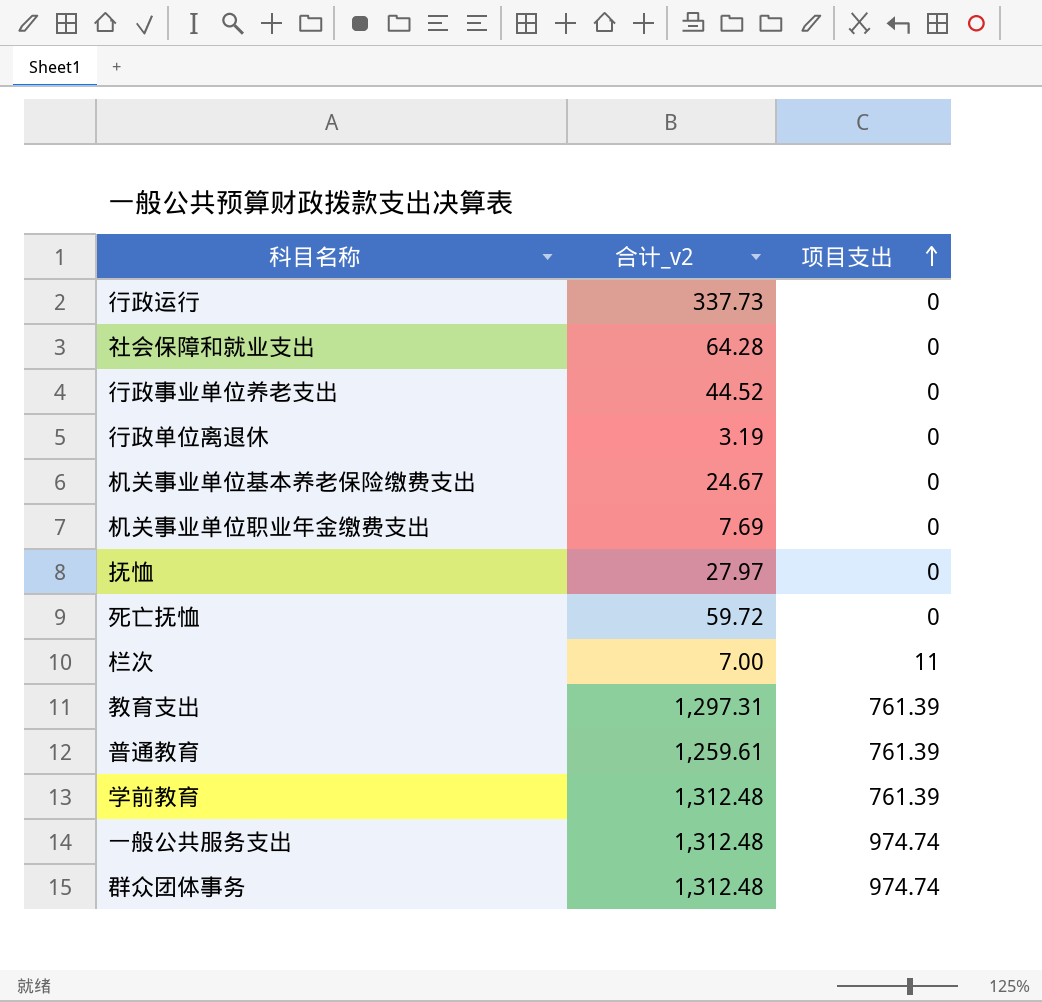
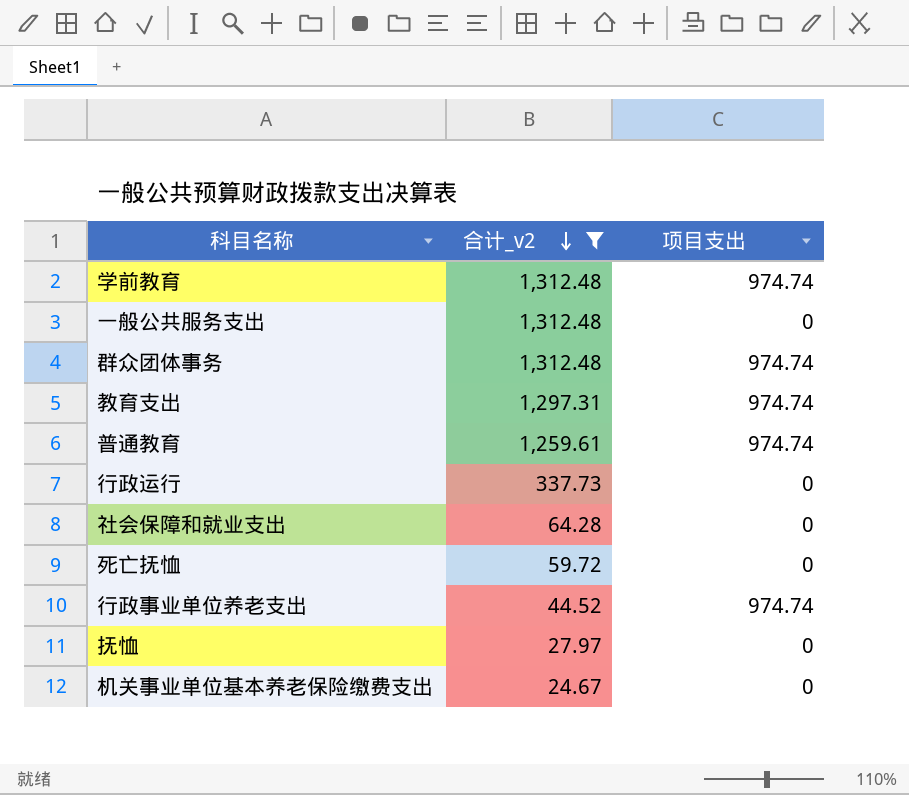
filter: none -> 合计_v2 >= 24.67
row order: 项目支出 ascending -> 合计_v2 descending
学前教育 | 项目支出: 761.39 -> 974.74
一般公共服务支出 | 项目支出: 974.74 -> 0
教育支出 | 项目支出: 761.39 -> 974.74
普通教育 | 项目支出: 761.39 -> 974.74
行政事业单位养老支出 | 项目支出: 0 -> 974.74

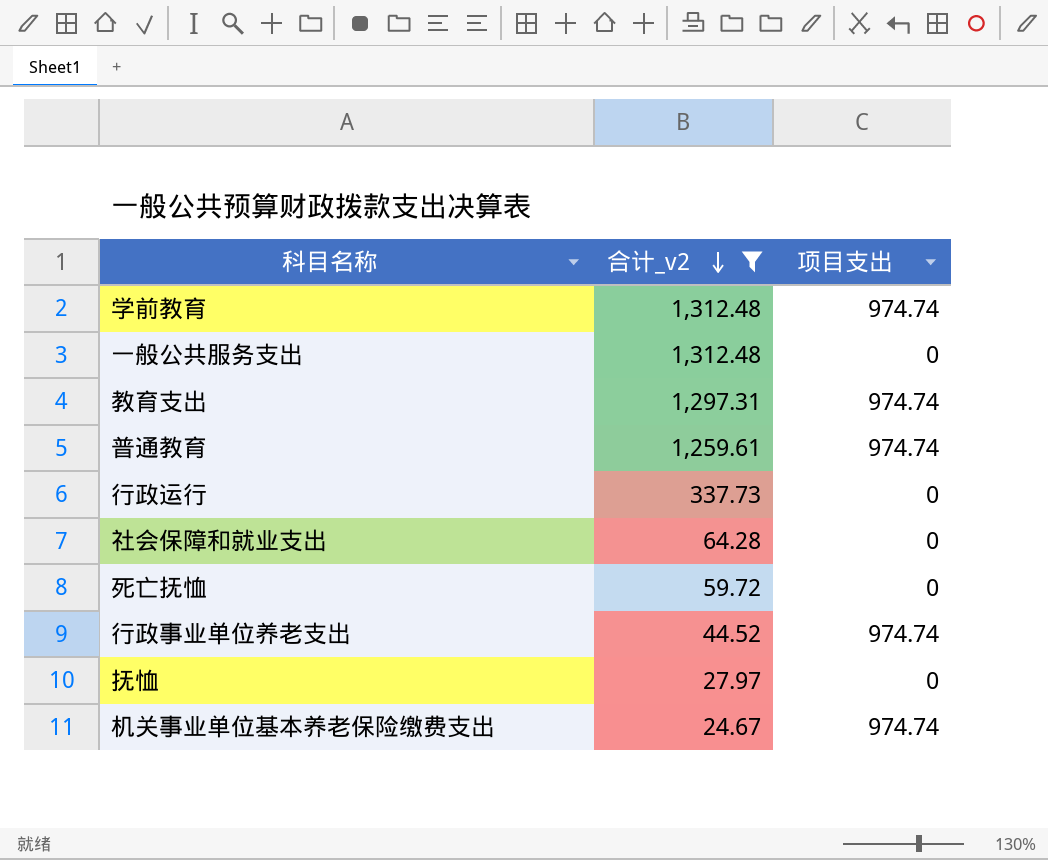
row 群众团体事务: 1,312.48 | 974.74 -> none
机关事业单位基本养老保险缴费支出 | 项目支出: 0 -> 974.74

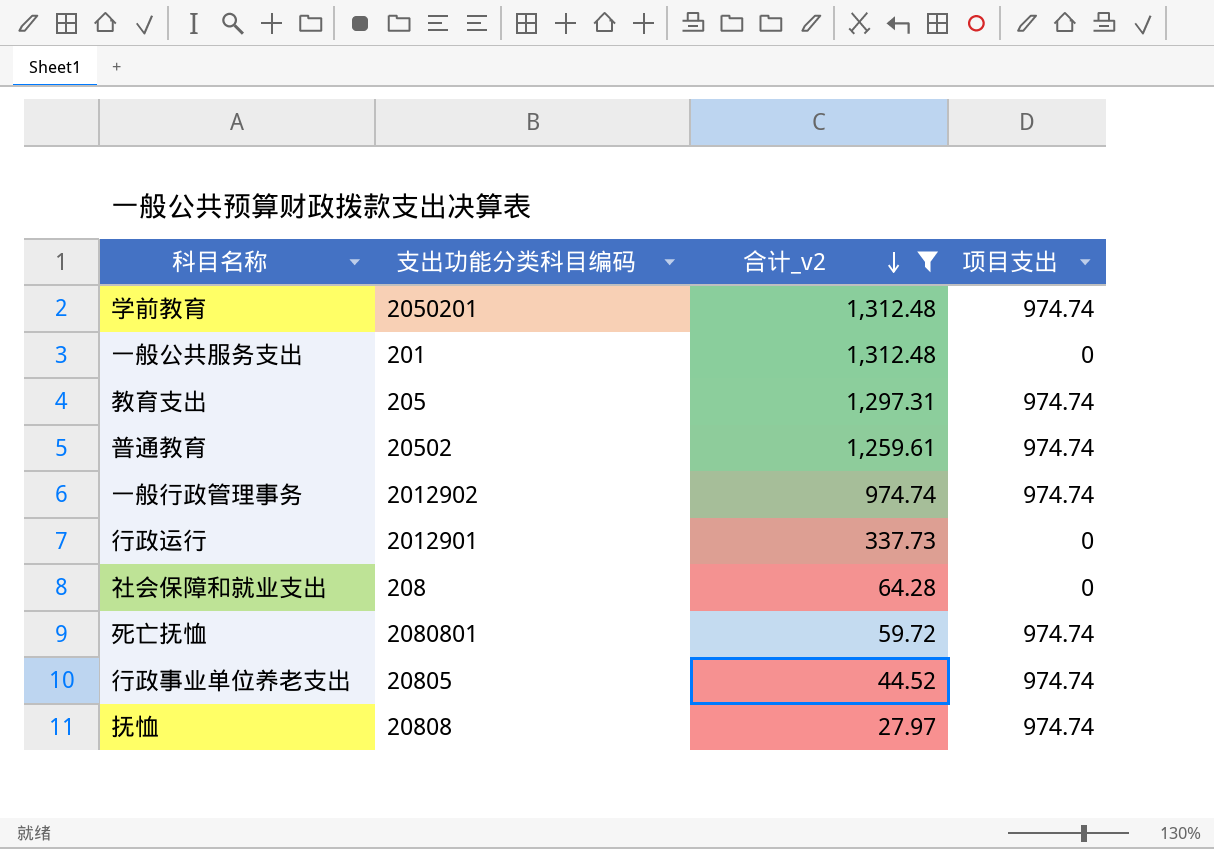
column 支出功能分类科目编码 | position: none -> 2
row 机关事业单位基本养老保险缴费支出: 24.67 | 974.74 -> none
row 一般行政管理事务: none -> 2012902 | 974.74 | 974.74
死亡抚恤 | 项目支出: 0 -> 974.74
抚恤 | 项目支出: 0 -> 974.74

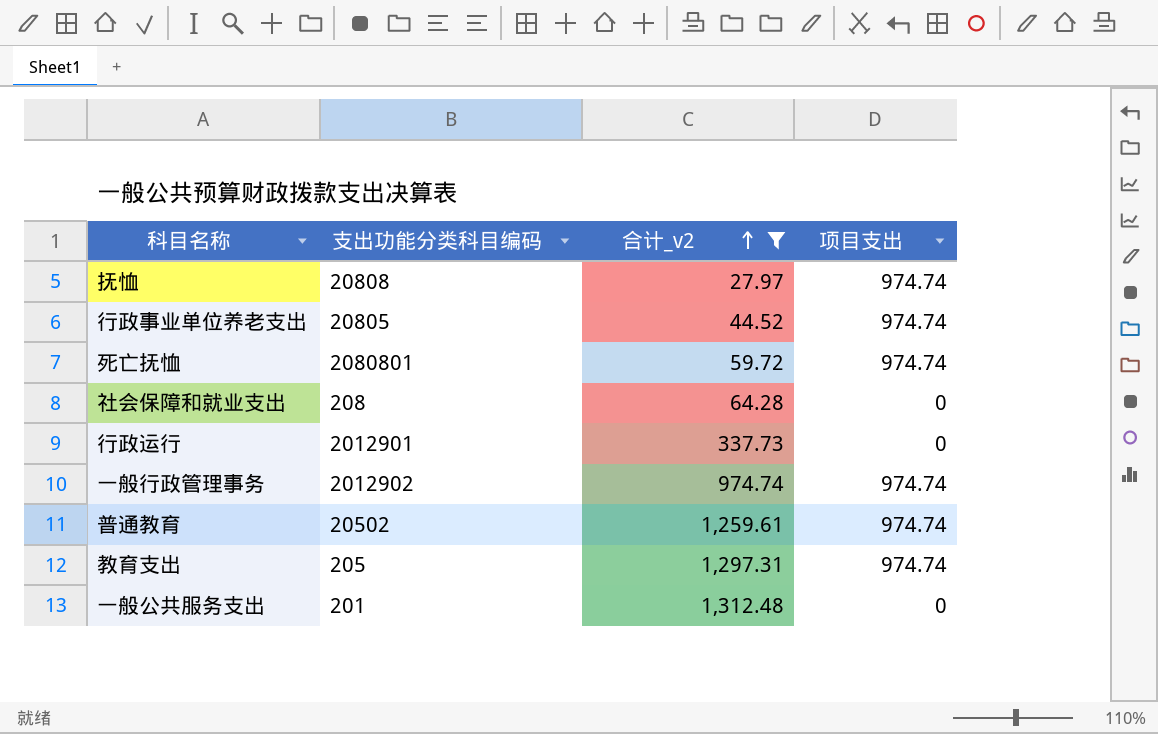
row order: 合计_v2 descending -> 合计_v2 ascending
row 学前教育: 2050201 | 1,312.48 | 974.74 -> none

